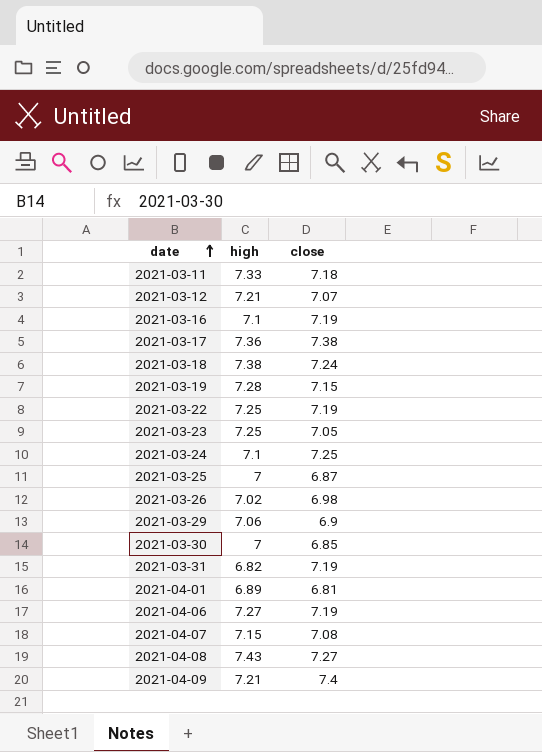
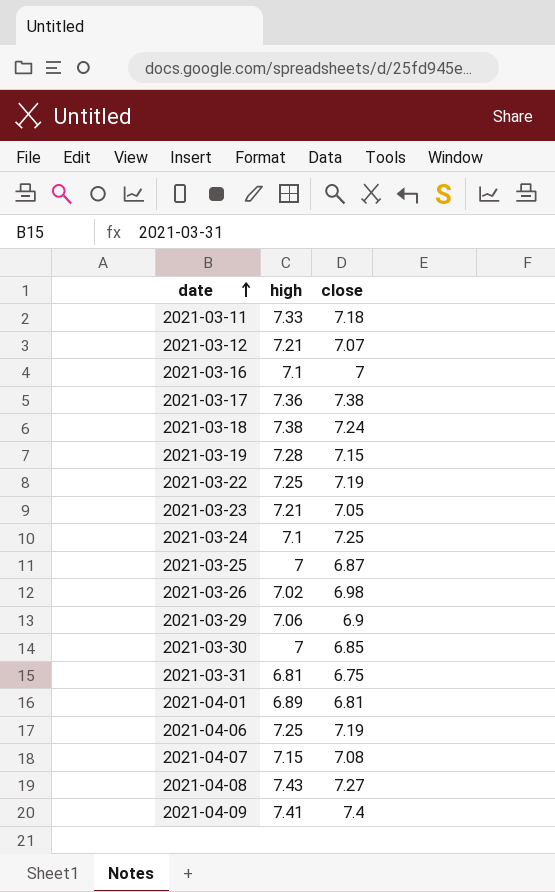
2021-03-16 | close: 7.19 -> 7
2021-03-23 | high: 7.25 -> 7.21
2021-03-31 | high: 6.82 -> 6.81
2021-03-31 | close: 7.19 -> 6.75
2021-04-06 | high: 7.27 -> 7.25
2021-04-09 | high: 7.21 -> 7.41

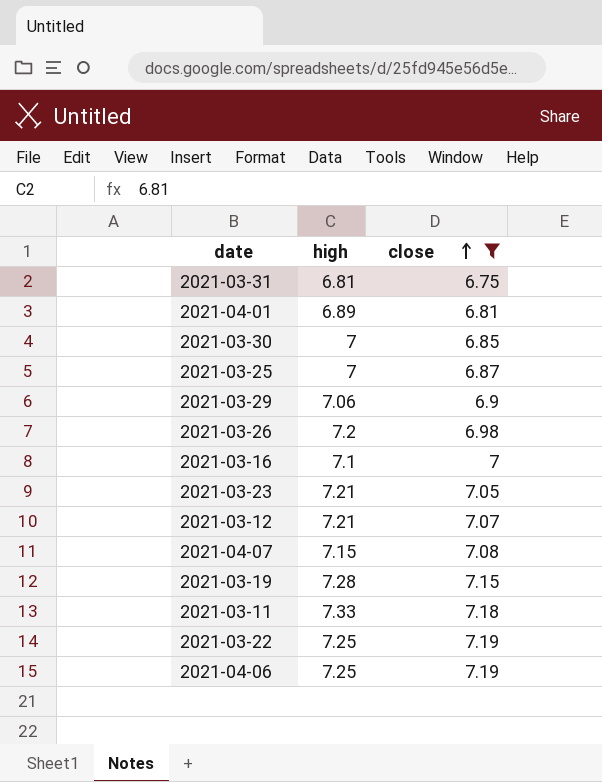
filter: none -> close <= 7.19
row order: date ascending -> close ascending
2021-03-26 | high: 7.02 -> 7.2

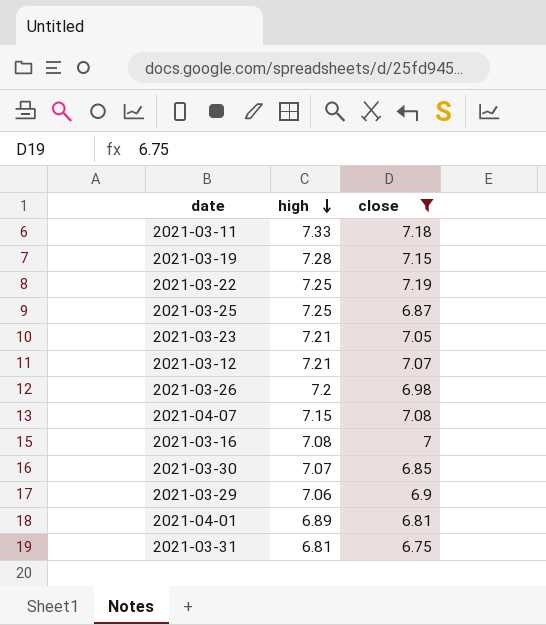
row order: close ascending -> high descending
row 2021-04-06: 7.25 | 7.19 -> none
2021-03-25 | high: 7 -> 7.25
2021-03-16 | high: 7.1 -> 7.08
2021-03-30 | high: 7 -> 7.07

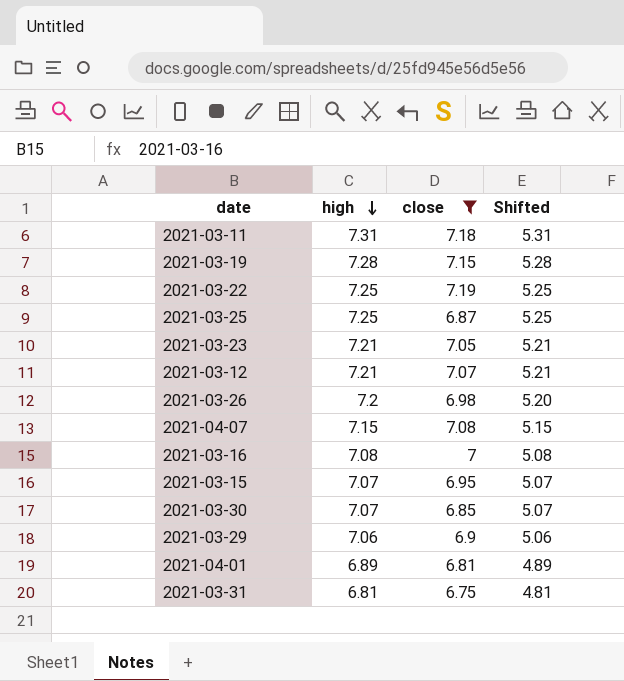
column Shifted | formula: none -> [high] - 2
2021-03-11 | high: 7.33 -> 7.31
row 2021-03-15: none -> 7.07 | 6.95 | 5.07

